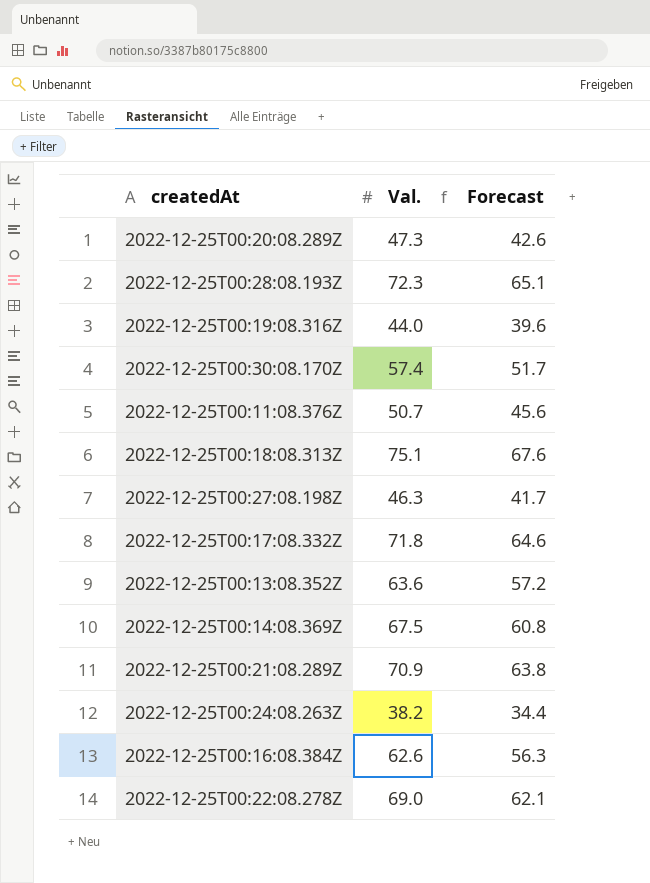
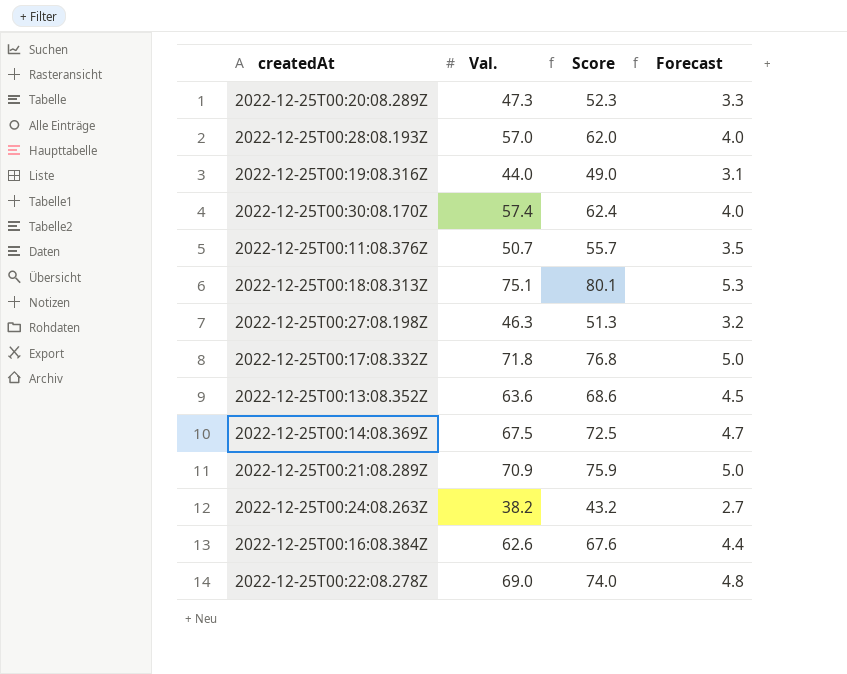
column Score | formula: none -> [Val.] + 5
column Forecast | formula: [Val.] * 0.9 -> [Val.] * 0.07
2022-12-25T00:28:08.193Z | Val.: 72.3 -> 57.0

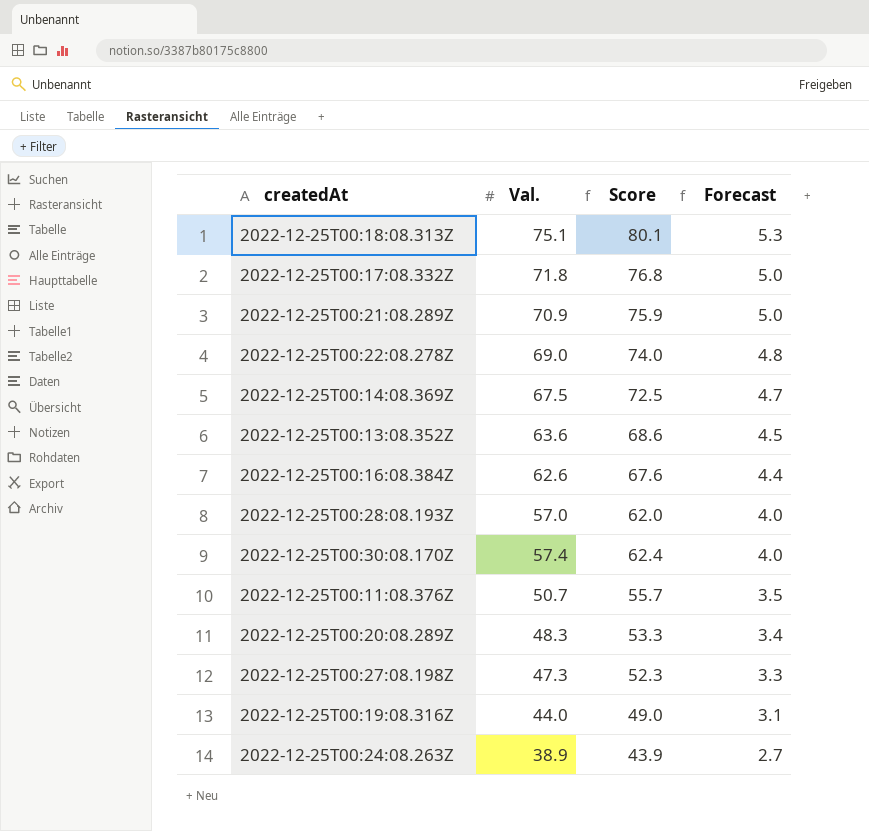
row order: none -> Forecast descending
2022-12-25T00:20:08.289Z | Val.: 47.3 -> 48.3
2022-12-25T00:20:08.289Z | Score: 52.3 -> 53.3
2022-12-25T00:20:08.289Z | Forecast: 3.3 -> 3.4
2022-12-25T00:27:08.198Z | Val.: 46.3 -> 47.3
2022-12-25T00:27:08.198Z | Score: 51.3 -> 52.3
2022-12-25T00:27:08.198Z | Forecast: 3.2 -> 3.3
2022-12-25T00:24:08.263Z | Val.: 38.2 -> 38.9
2022-12-25T00:24:08.263Z | Score: 43.2 -> 43.9

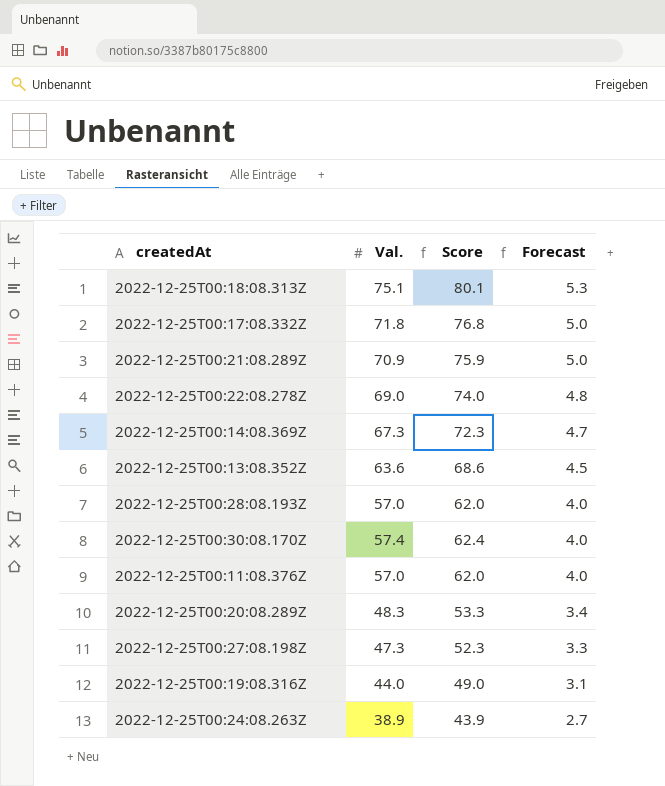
row 2022-12-25T00:16:08.384Z: 62.6 | 67.6 | 4.4 -> none
2022-12-25T00:14:08.369Z | Val.: 67.5 -> 67.3
2022-12-25T00:14:08.369Z | Score: 72.5 -> 72.3
2022-12-25T00:11:08.376Z | Val.: 50.7 -> 57.0
2022-12-25T00:11:08.376Z | Score: 55.7 -> 62.0
2022-12-25T00:11:08.376Z | Forecast: 3.5 -> 4.0

